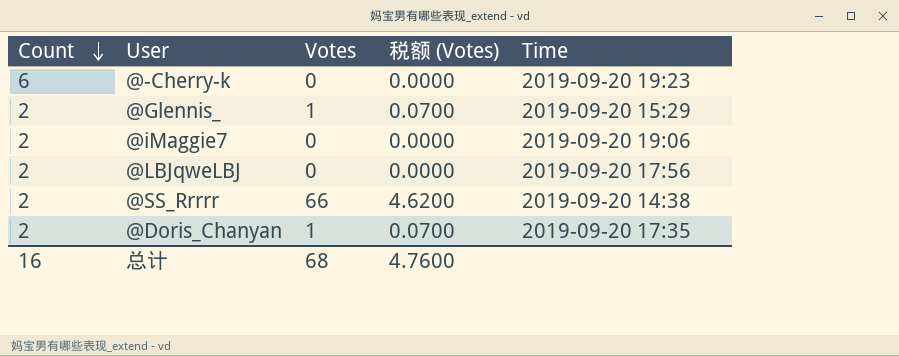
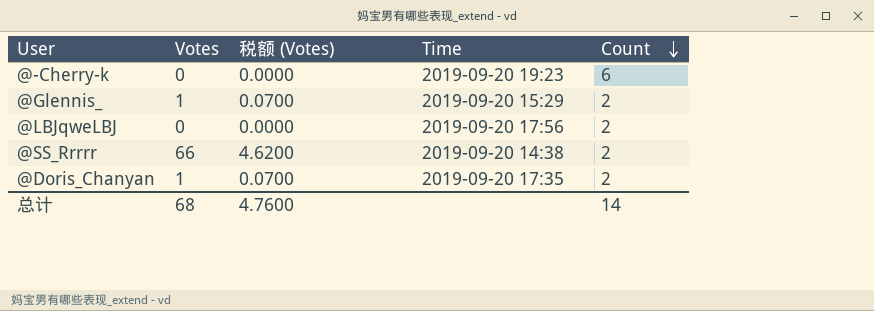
column Count | position: 1 -> 5
row @iMaggie7: 2 | 0 | 0.0000 | 2019-09-20 19:06 -> none
总计 | Count: 16 -> 14

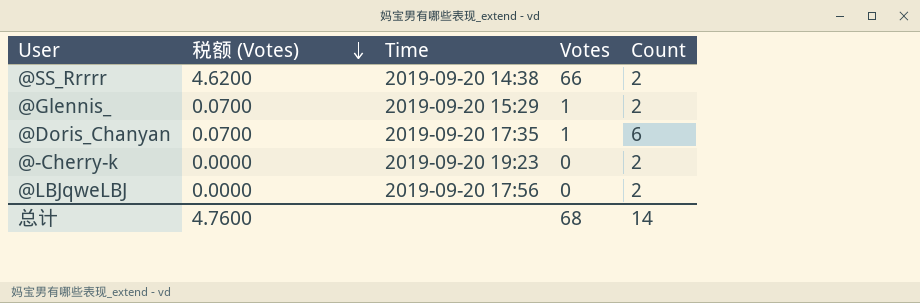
row order: Count descending -> 税额 (Votes) descending
column Votes | position: 2 -> 4
@Doris_Chanyan | Count: 2 -> 6
@-Cherry-k | Count: 6 -> 2

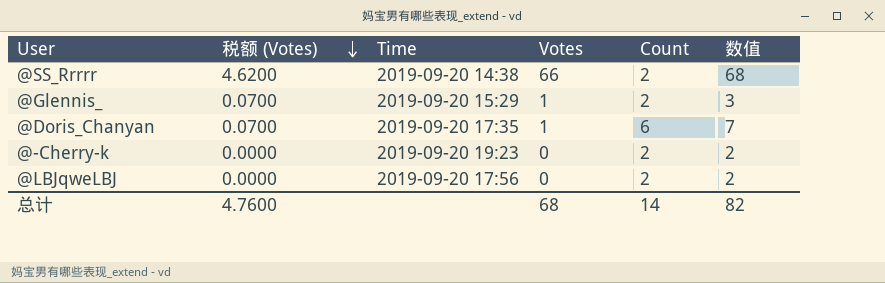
column 数值 | formula: none -> [Votes] + [Count]

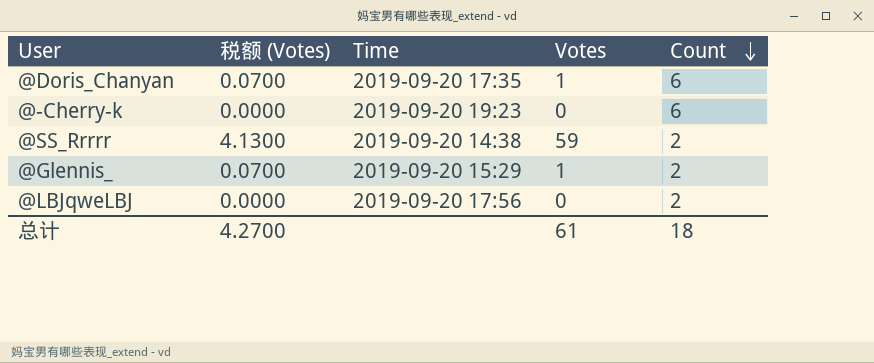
row order: 税额 (Votes) descending -> Count descending
column 数值 | formula: [Votes] + [Count] -> none
@-Cherry-k | Count: 2 -> 6
@SS_Rrrrr | 税额 (Votes): 4.6200 -> 4.1300
@SS_Rrrrr | Votes: 66 -> 59
总计 | 税额 (Votes): 4.7600 -> 4.2700
总计 | Votes: 68 -> 61
总计 | Count: 14 -> 18

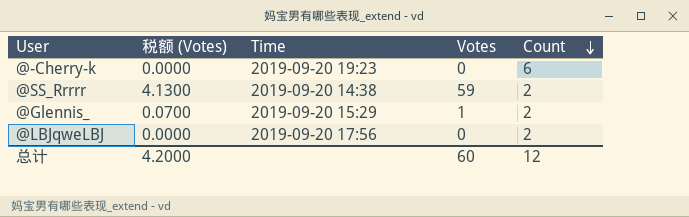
row @Doris_Chanyan: 0.0700 | 2019-09-20 17:35 | 1 | 6 -> none
总计 | 税额 (Votes): 4.2700 -> 4.2000
总计 | Votes: 61 -> 60
总计 | Count: 18 -> 12

